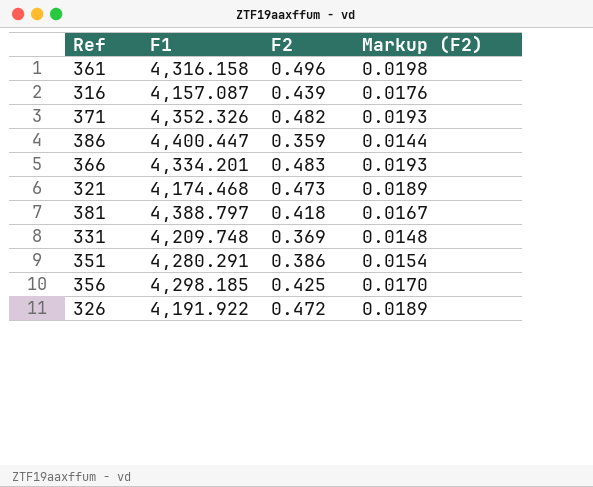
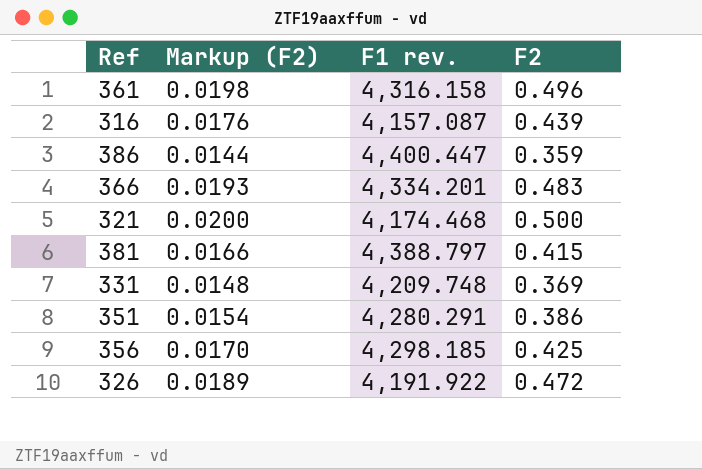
column Markup (F2) | position: 4 -> 2
column name: F1 -> F1 rev.
row 371: 4,352.326 | 0.482 | 0.0193 -> none
321 | Markup (F2): 0.0189 -> 0.0200
321 | F2: 0.473 -> 0.500
381 | Markup (F2): 0.0167 -> 0.0166
381 | F2: 0.418 -> 0.415

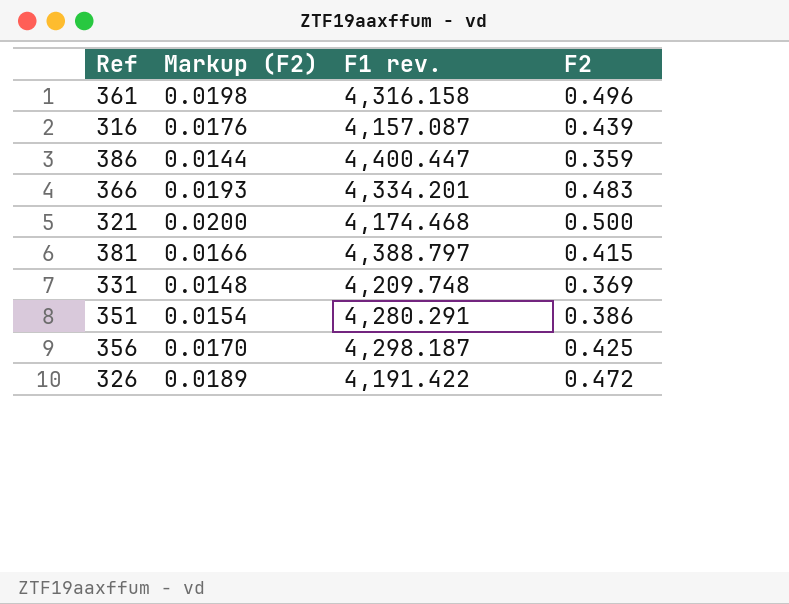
356 | F1 rev.: 4,298.185 -> 4,298.187
326 | F1 rev.: 4,191.922 -> 4,191.422

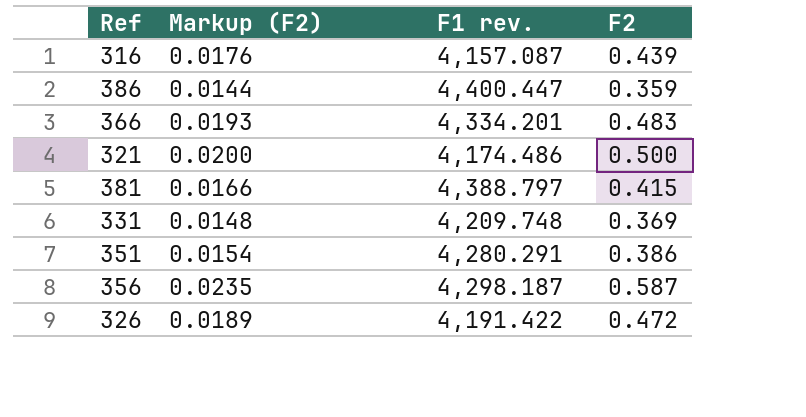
row 361: 0.0198 | 4,316.158 | 0.496 -> none
321 | F1 rev.: 4,174.468 -> 4,174.486
356 | Markup (F2): 0.0170 -> 0.0235
356 | F2: 0.425 -> 0.587

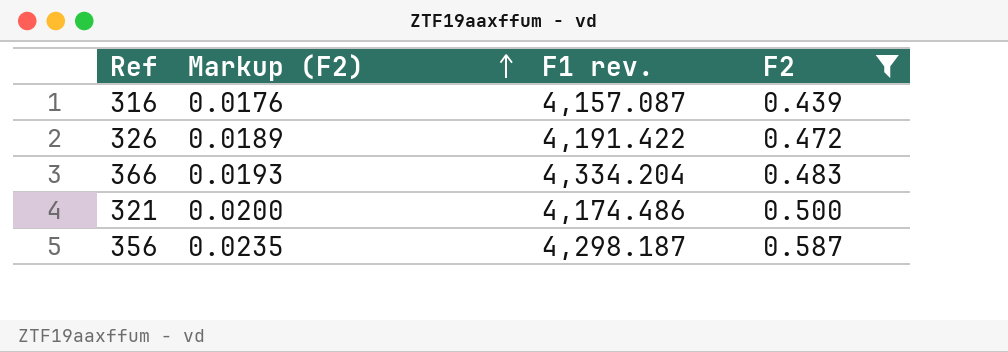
filter: none -> F2 >= 0.439
row order: none -> Markup (F2) ascending
366 | F1 rev.: 4,334.201 -> 4,334.204

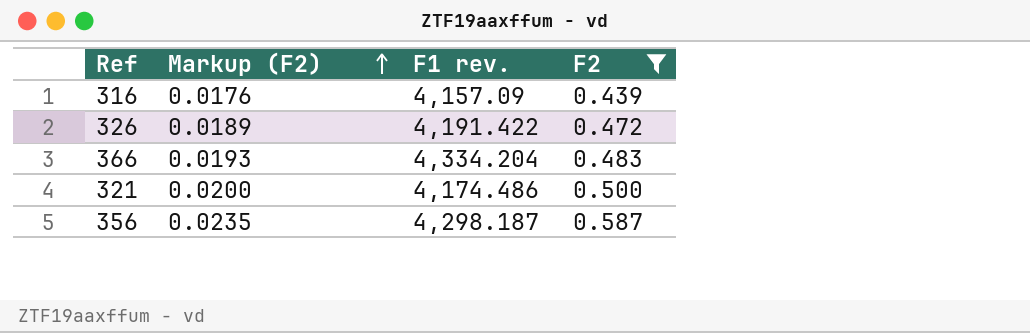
316 | F1 rev.: 4,157.087 -> 4,157.09

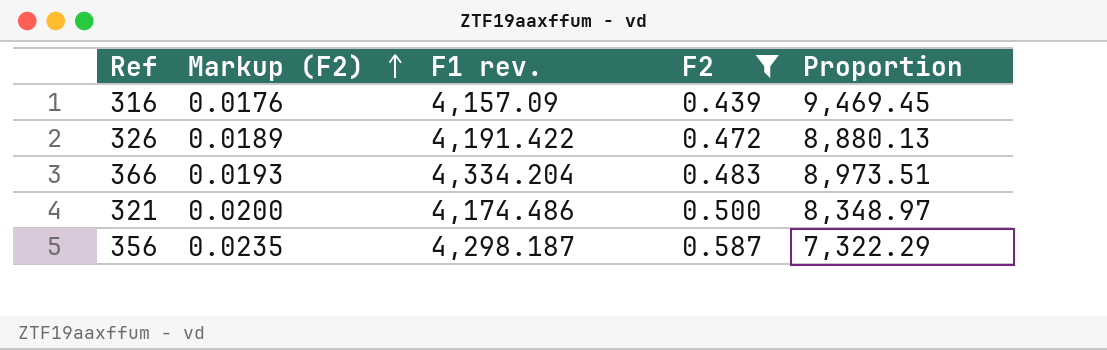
column Proportion | formula: none -> [F1 rev.] / [F2]

